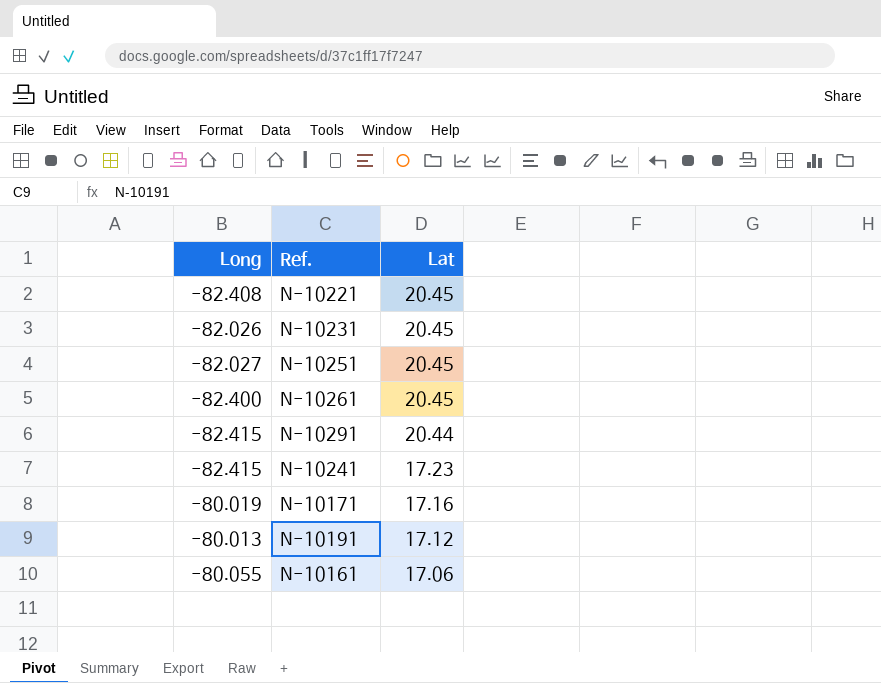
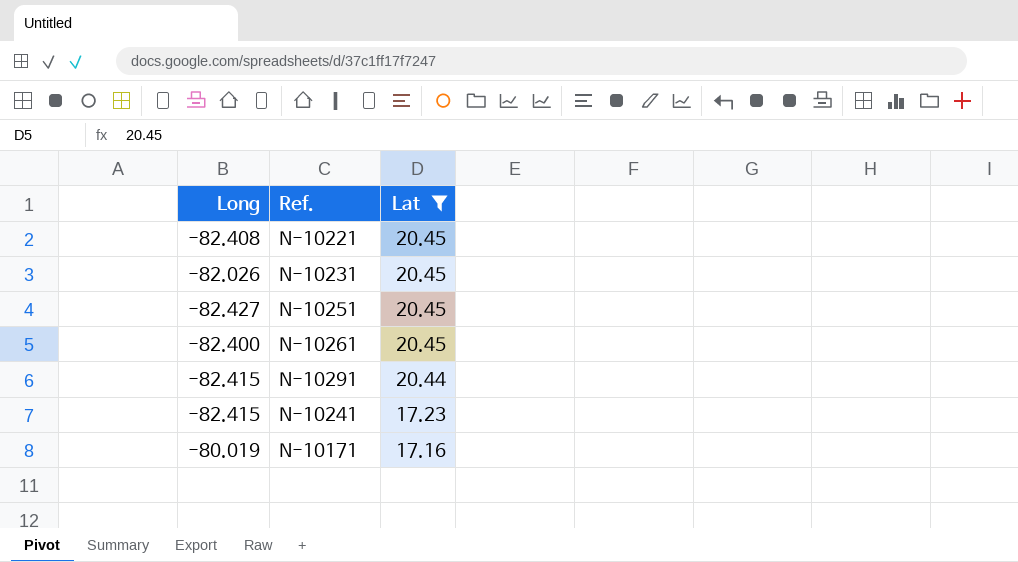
filter: none -> Lat >= 17.16
N-10251 | Long: -82.027 -> -82.427

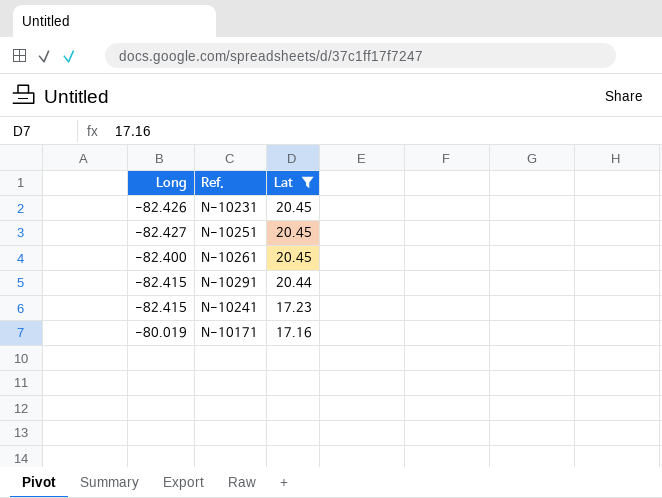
row N-10221: -82.408 | 20.45 -> none
N-10231 | Long: -82.026 -> -82.426

